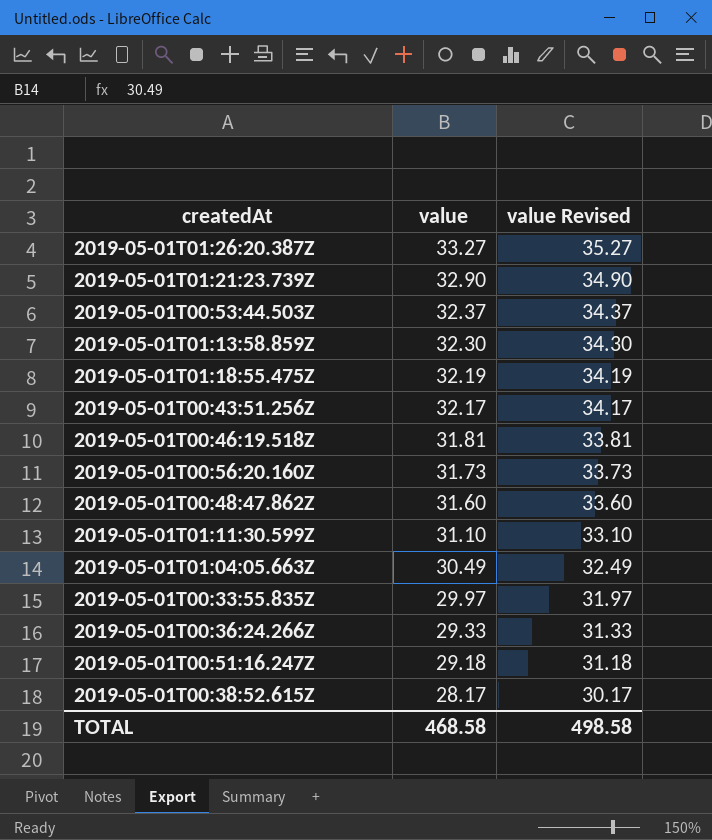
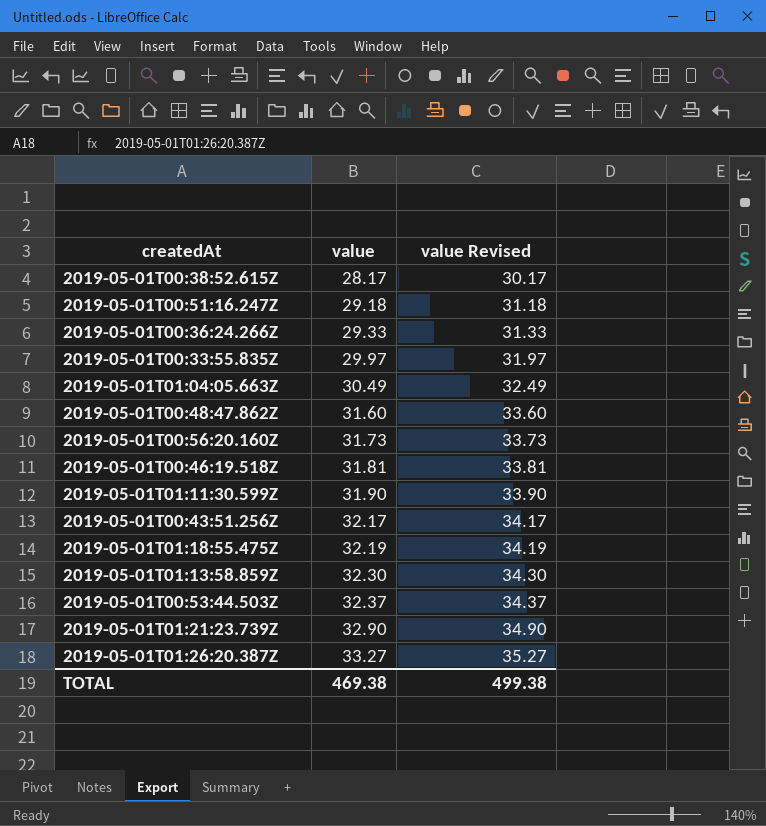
row order: value descending -> value ascending
2019-05-01T01:11:30.599Z | value: 31.10 -> 31.90
2019-05-01T01:11:30.599Z | value Revised: 33.10 -> 33.90
TOTAL | value: 468.58 -> 469.38
TOTAL | value Revised: 498.58 -> 499.38

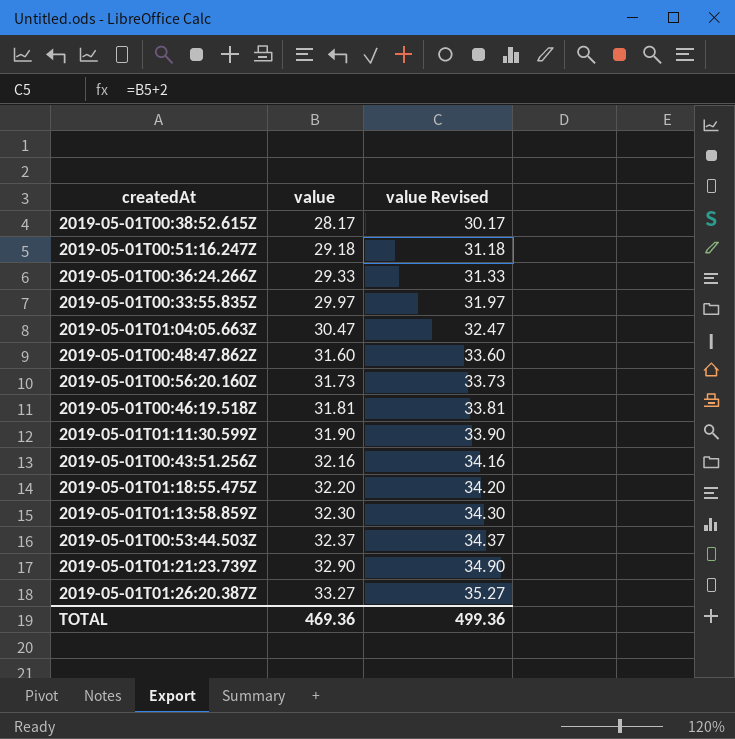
2019-05-01T01:04:05.663Z | value: 30.49 -> 30.47
2019-05-01T01:04:05.663Z | value Revised: 32.49 -> 32.47
2019-05-01T00:43:51.256Z | value: 32.17 -> 32.16
2019-05-01T00:43:51.256Z | value Revised: 34.17 -> 34.16
2019-05-01T01:18:55.475Z | value: 32.19 -> 32.20
2019-05-01T01:18:55.475Z | value Revised: 34.19 -> 34.20
TOTAL | value: 469.38 -> 469.36
TOTAL | value Revised: 499.38 -> 499.36

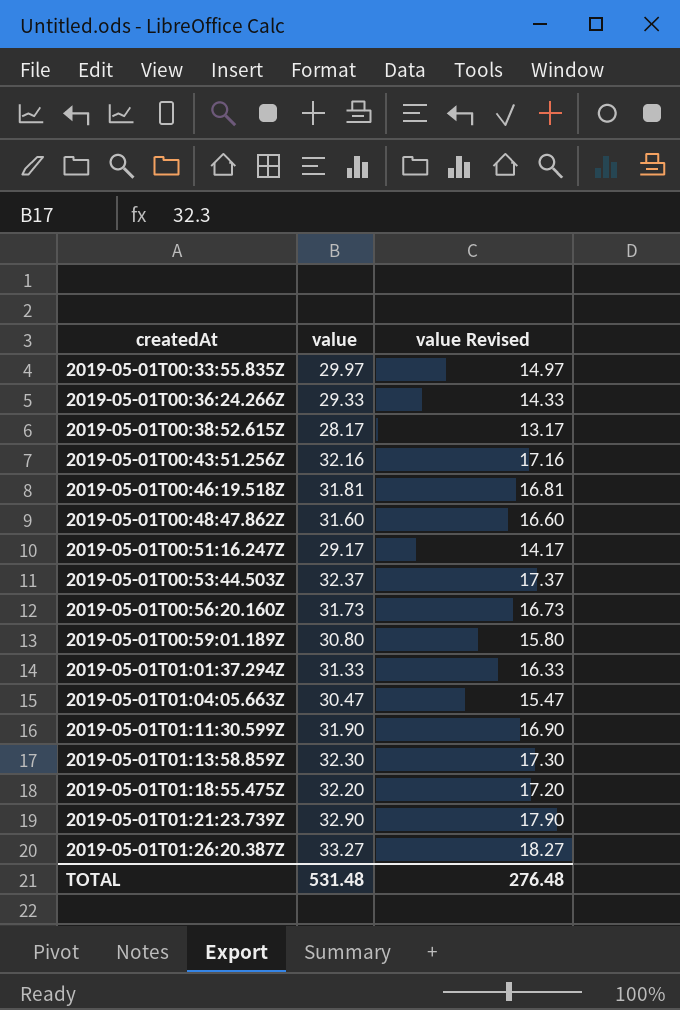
row order: value ascending -> createdAt ascending
column value Revised | formula: [value] + 2 -> [value] - 15
2019-05-01T00:51:16.247Z | value: 29.18 -> 29.17
row 2019-05-01T00:59:01.189Z: none -> 30.80 | 15.80
row 2019-05-01T01:01:37.294Z: none -> 31.33 | 16.33
TOTAL | value: 469.36 -> 531.48
TOTAL | value Revised: 499.36 -> 276.48

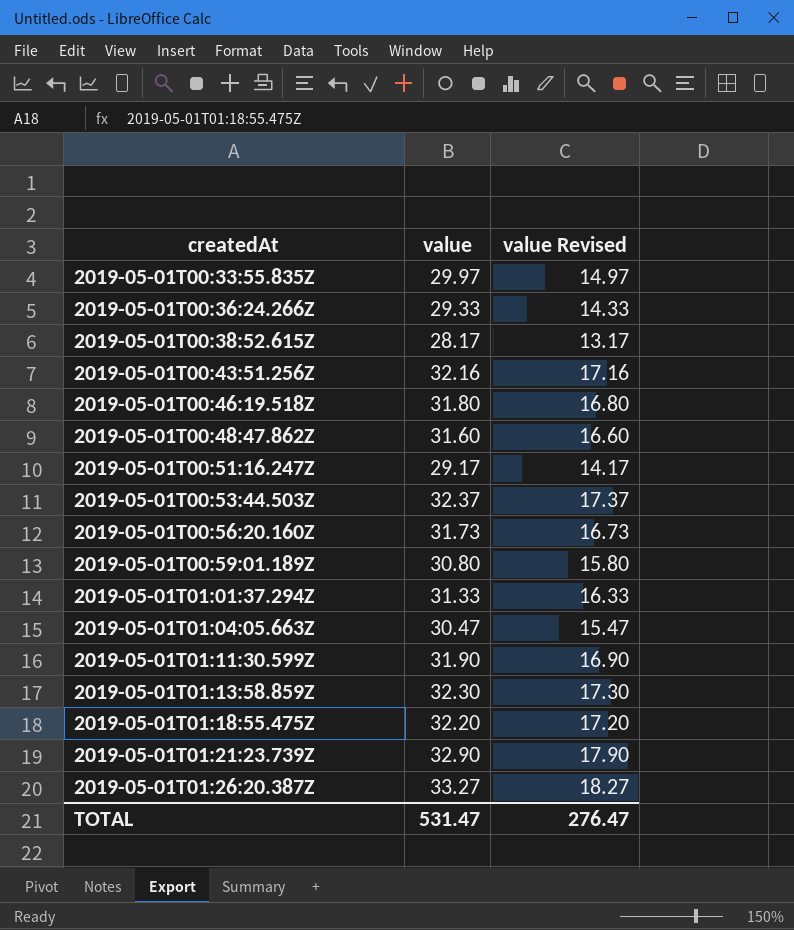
2019-05-01T00:46:19.518Z | value: 31.81 -> 31.80
2019-05-01T00:46:19.518Z | value Revised: 16.81 -> 16.80
TOTAL | value: 531.48 -> 531.47
TOTAL | value Revised: 276.48 -> 276.47

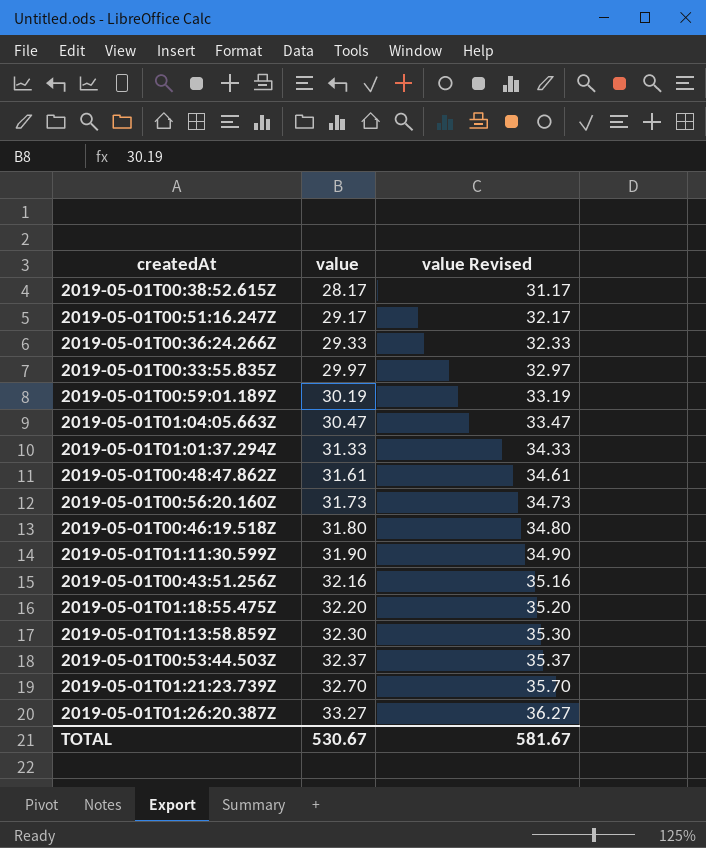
row order: createdAt ascending -> value ascending
column value Revised | formula: [value] - 15 -> [value] + 3
2019-05-01T00:59:01.189Z | value: 30.80 -> 30.19
2019-05-01T00:48:47.862Z | value: 31.60 -> 31.61
2019-05-01T01:21:23.739Z | value: 32.90 -> 32.70
TOTAL | value: 531.47 -> 530.67
TOTAL | value Revised: 276.47 -> 581.67

